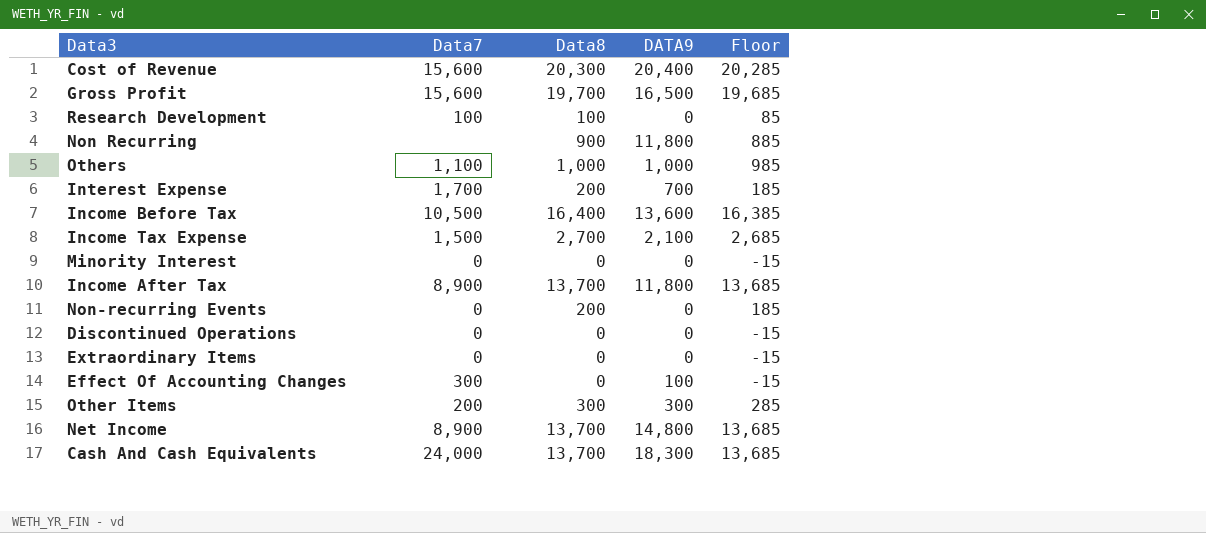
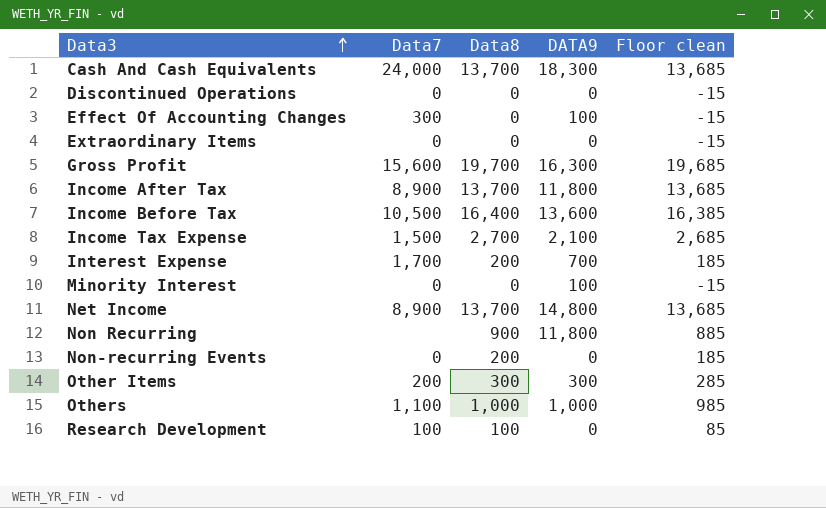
row order: none -> Data3 ascending
column name: Floor -> Floor clean
row Cost of Revenue: 15,600 | 20,300 | 20,400 | 20,285 -> none
Gross Profit | DATA9: 16,500 -> 16,300
Minority Interest | DATA9: 0 -> 100

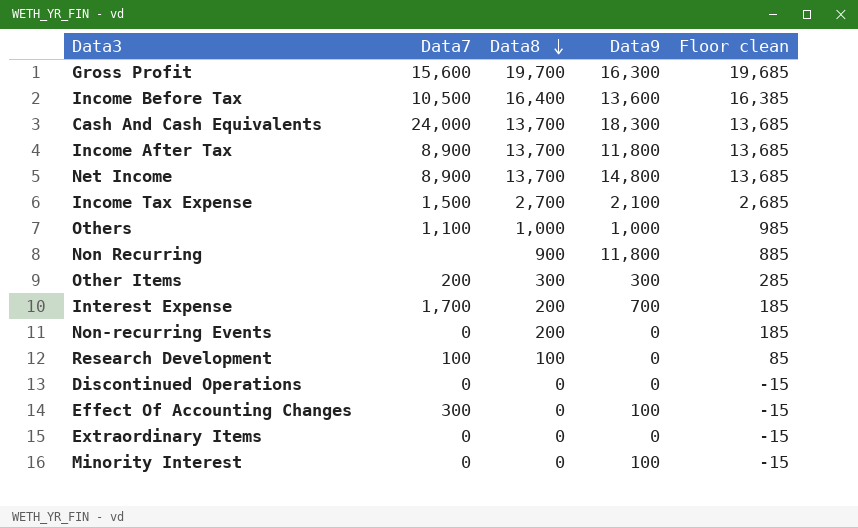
row order: Data3 ascending -> Data8 descending
column name: DATA9 -> Data9

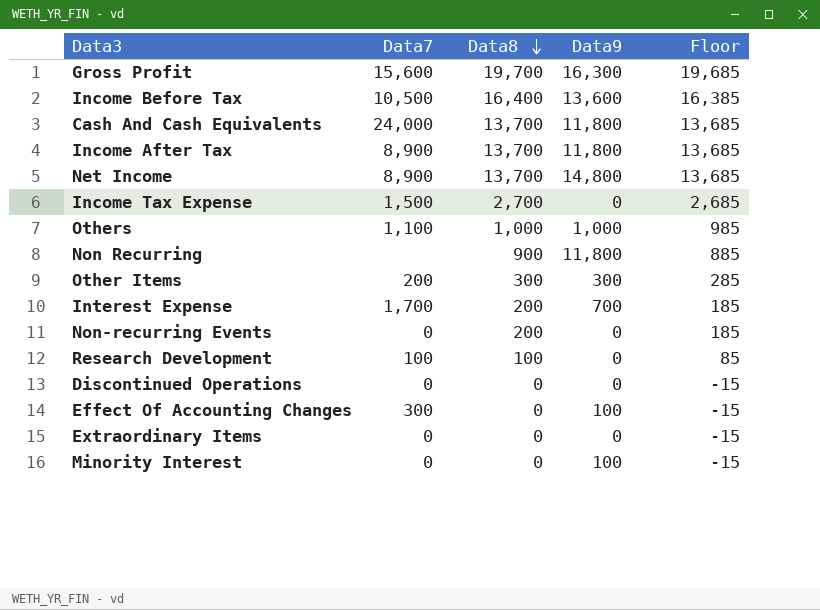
column name: Floor clean -> Floor
Cash And Cash Equivalents | Data9: 18,300 -> 11,800
Income Tax Expense | Data9: 2,100 -> 0

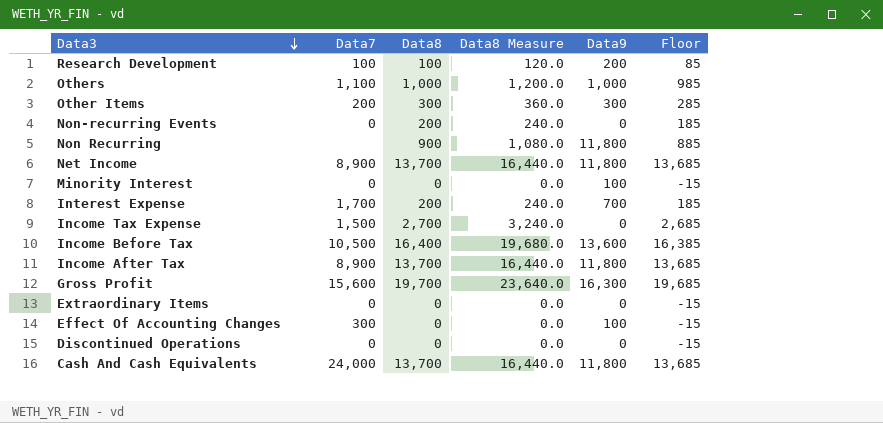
row order: Data8 descending -> Data3 descending
column Data8 Measure | formula: none -> [Data8] * 1.2
Research Development | Data9: 0 -> 200
Net Income | Data9: 14,800 -> 11,800

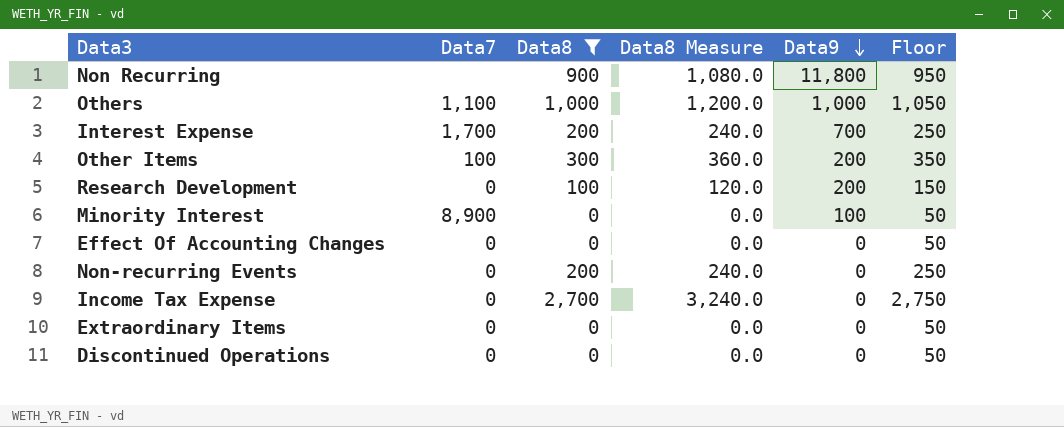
filter: none -> Data8 <= 2,700
row order: Data3 descending -> Data9 descending
column Floor | formula: [Data8] - 15 -> [Data8] + 50
Other Items | Data7: 200 -> 100
Other Items | Data9: 300 -> 200
Research Development | Data7: 100 -> 0
Minority Interest | Data7: 0 -> 8,900
Effect Of Accounting Changes | Data7: 300 -> 0
Effect Of Accounting Changes | Data9: 100 -> 0
Income Tax Expense | Data7: 1,500 -> 0

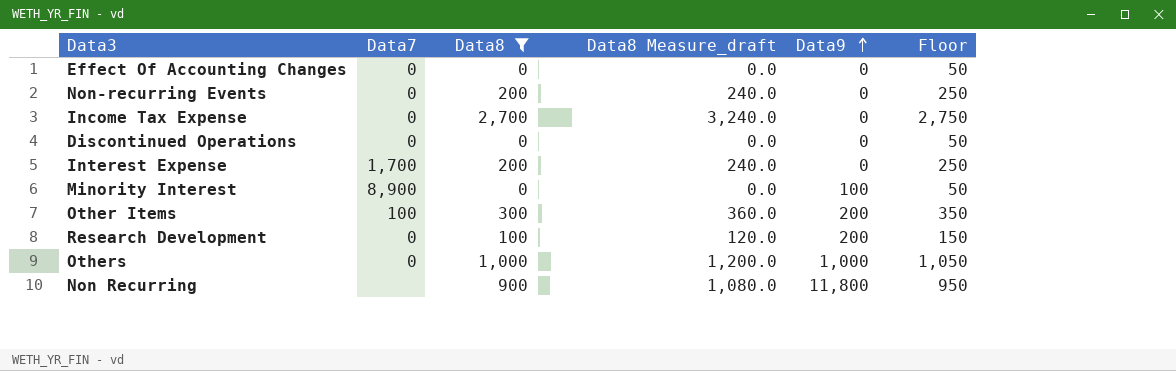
row order: Data9 descending -> Data9 ascending
column name: Data8 Measure -> Data8 Measure_draft
row Extraordinary Items: 0 | 0 | 0.0 | 0 | 50 -> none
Interest Expense | Data9: 700 -> 0
Others | Data7: 1,100 -> 0

